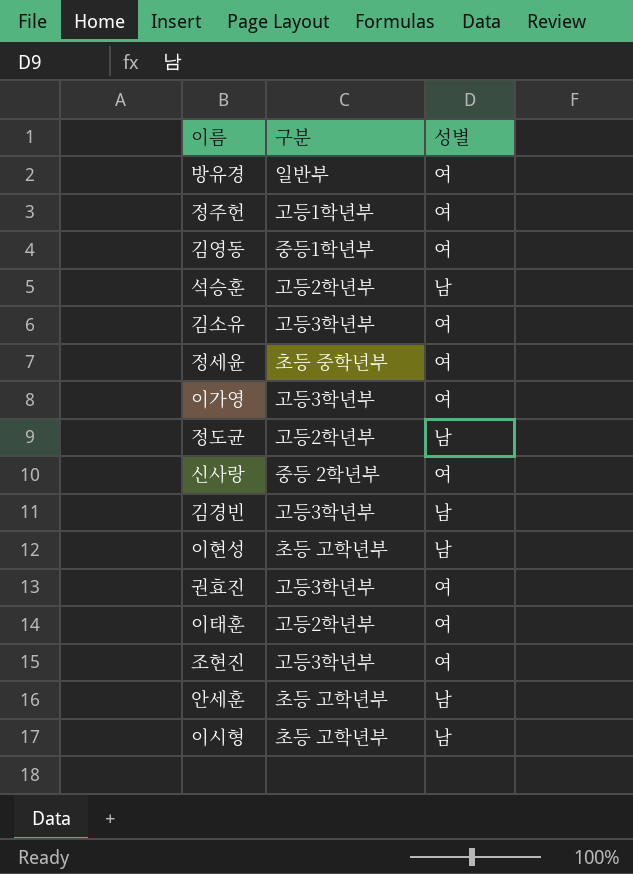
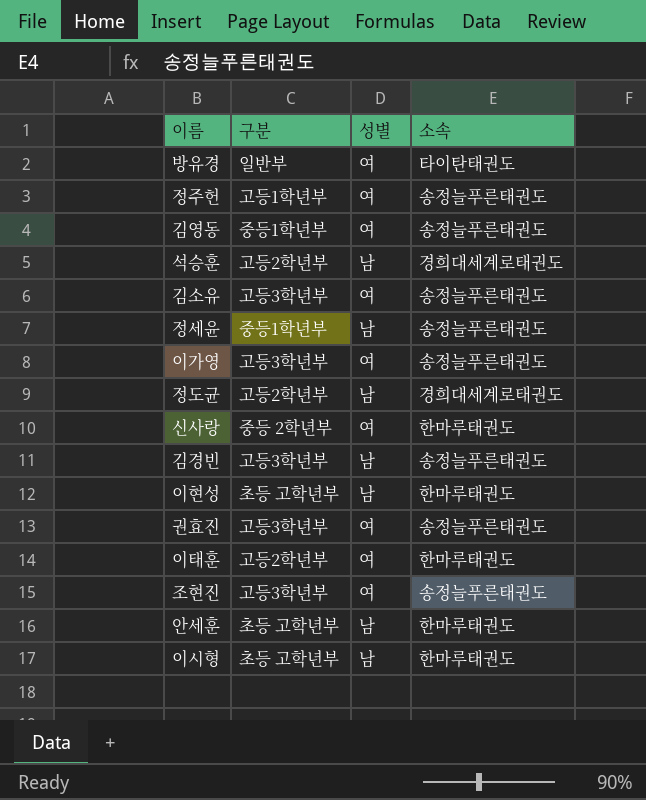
column 소속 | position: none -> 4
정세윤 | 구분: 초등 중학년부 -> 중등1학년부
정세윤 | 성별: 여 -> 남

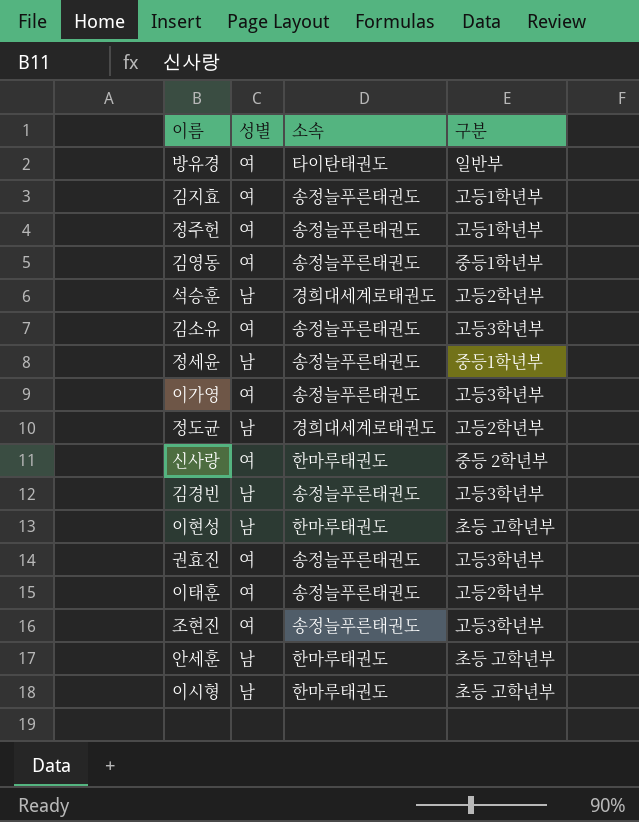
column 구분 | position: 2 -> 4
row 김지효: none -> 여 | 송정늘푸른태권도 | 고등1학년부
이태훈 | 소속: 한마루태권도 -> 송정늘푸른태권도

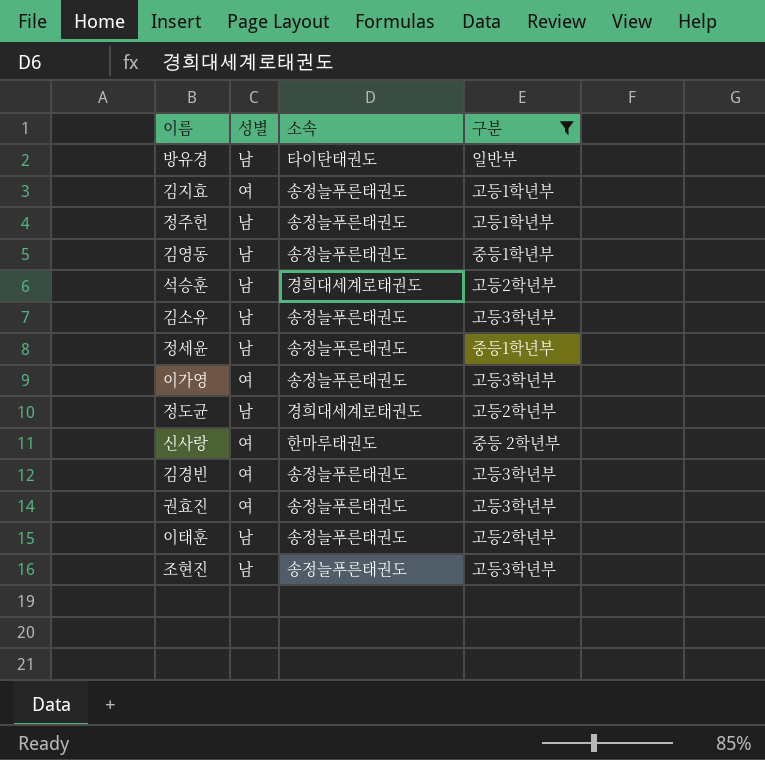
filter: none -> 구분 != 초등 고학년부
방유경 | 성별: 여 -> 남
정주헌 | 성별: 여 -> 남
김영동 | 성별: 여 -> 남
김소유 | 성별: 여 -> 남
김경빈 | 성별: 남 -> 여
이태훈 | 성별: 여 -> 남
조현진 | 성별: 여 -> 남

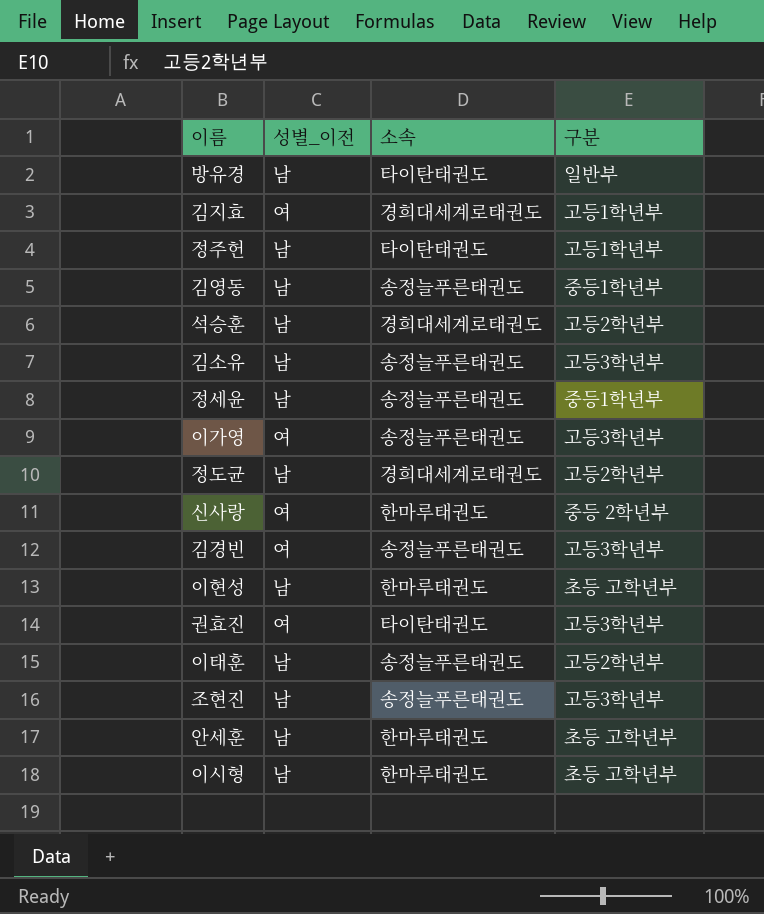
filter: 구분 != 초등 고학년부 -> none
column name: 성별 -> 성별_이전
김지효 | 소속: 송정늘푸른태권도 -> 경희대세계로태권도
정주헌 | 소속: 송정늘푸른태권도 -> 타이탄태권도
권효진 | 소속: 송정늘푸른태권도 -> 타이탄태권도

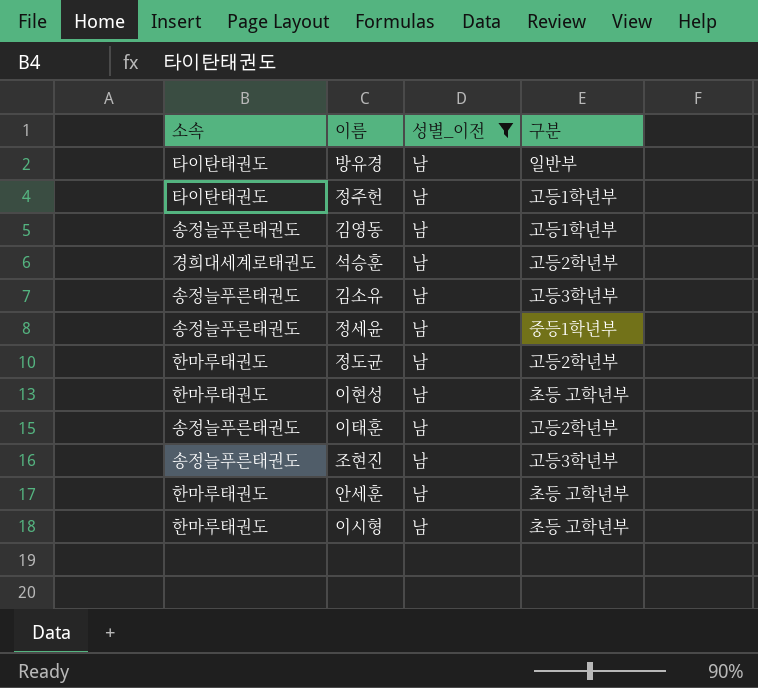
filter: none -> 성별_이전 = 남
column 소속 | position: 3 -> 1
김영동 | 구분: 중등1학년부 -> 고등1학년부
정도균 | 소속: 경희대세계로태권도 -> 한마루태권도

